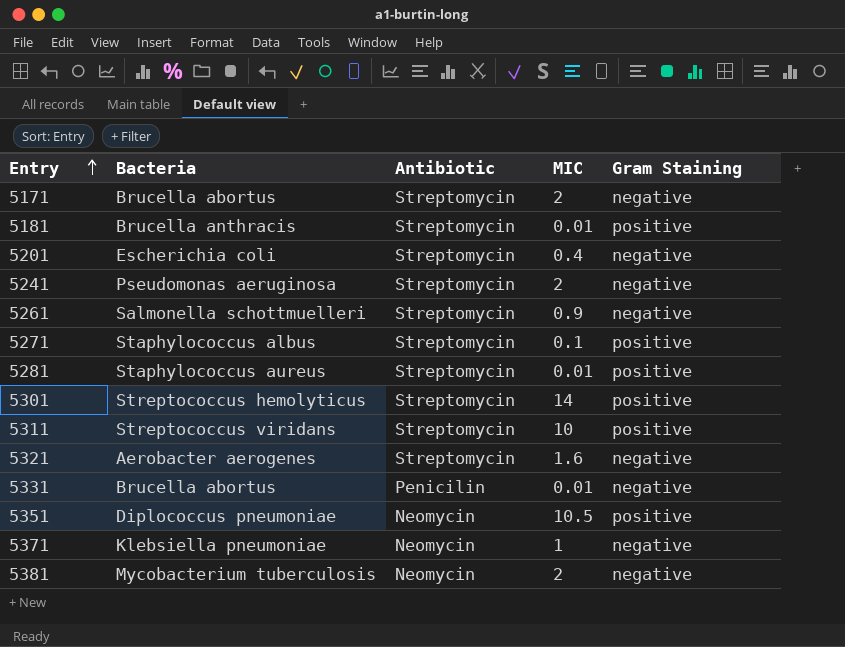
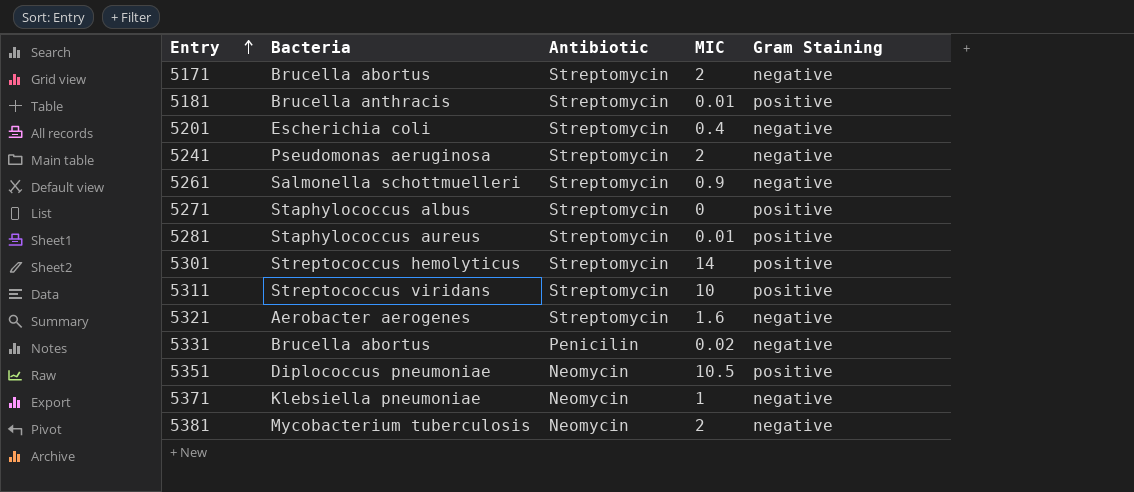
5271 | MIC: 0.1 -> 0
5331 | MIC: 0.01 -> 0.02

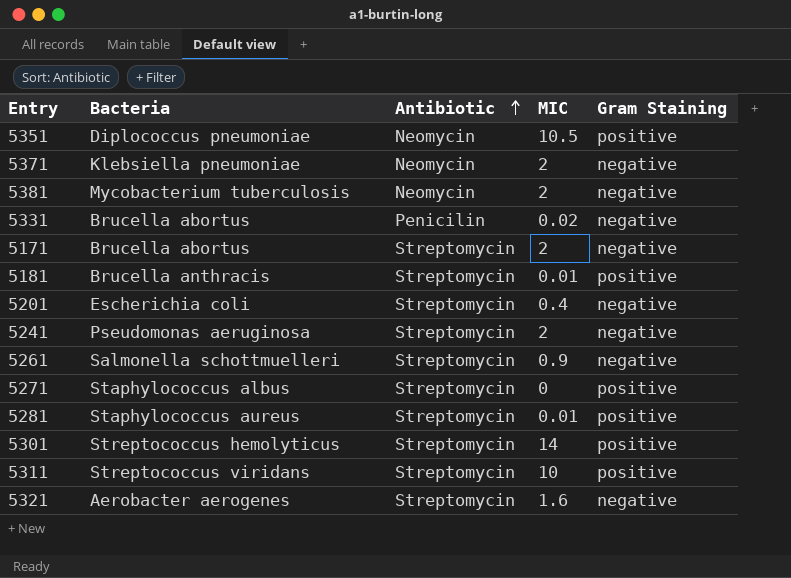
row order: Entry ascending -> Antibiotic ascending
5371 | MIC: 1 -> 2

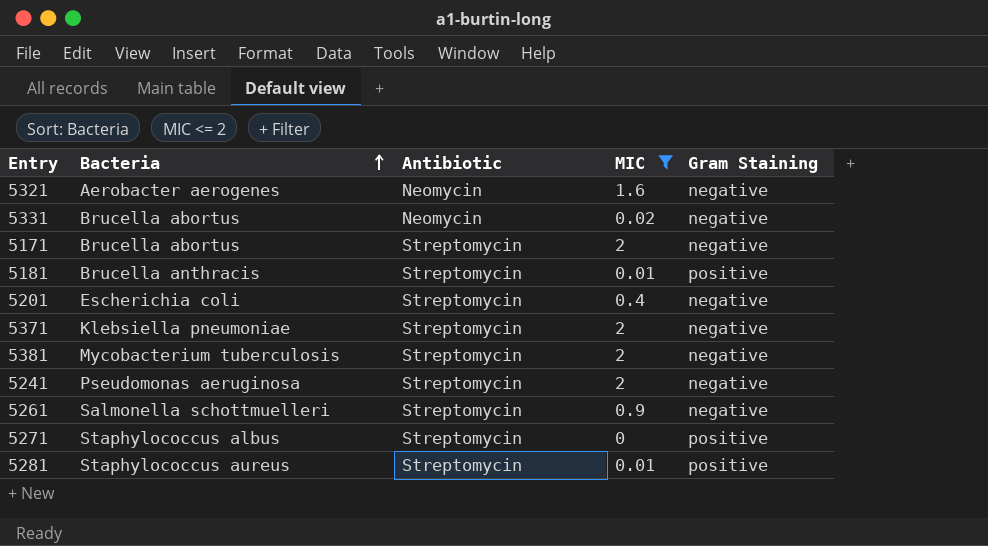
filter: none -> MIC <= 2
row order: Antibiotic ascending -> Bacteria ascending
5321 | Antibiotic: Streptomycin -> Neomycin
5331 | Antibiotic: Penicilin -> Neomycin
5371 | Antibiotic: Neomycin -> Streptomycin
5381 | Antibiotic: Neomycin -> Streptomycin

